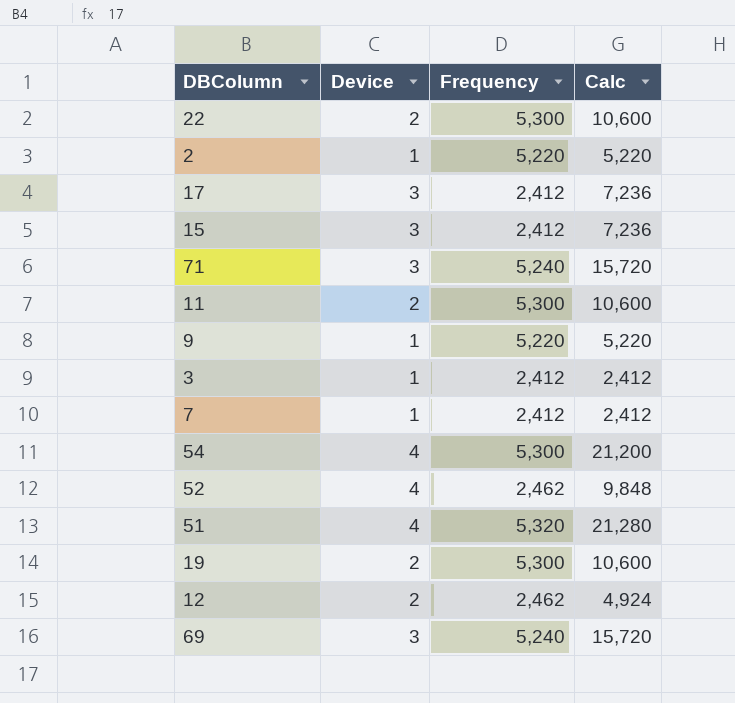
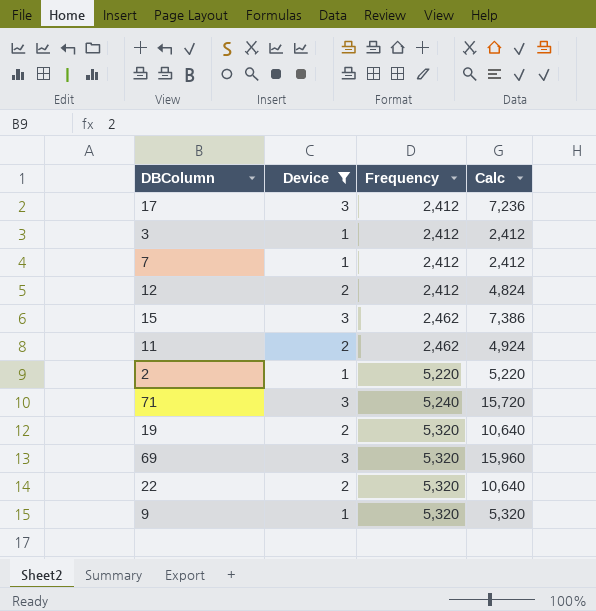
filter: none -> Device != 4
row order: none -> Frequency ascending
12 | Frequency: 2,462 -> 2,412
12 | Calc: 4,924 -> 4,824
15 | Frequency: 2,412 -> 2,462
15 | Calc: 7,236 -> 7,386
11 | Frequency: 5,300 -> 2,462
11 | Calc: 10,600 -> 4,924
19 | Frequency: 5,300 -> 5,320
19 | Calc: 10,600 -> 10,640
69 | Frequency: 5,240 -> 5,320
69 | Calc: 15,720 -> 15,960
22 | Frequency: 5,300 -> 5,320
22 | Calc: 10,600 -> 10,640
9 | Frequency: 5,220 -> 5,320
9 | Calc: 5,220 -> 5,320

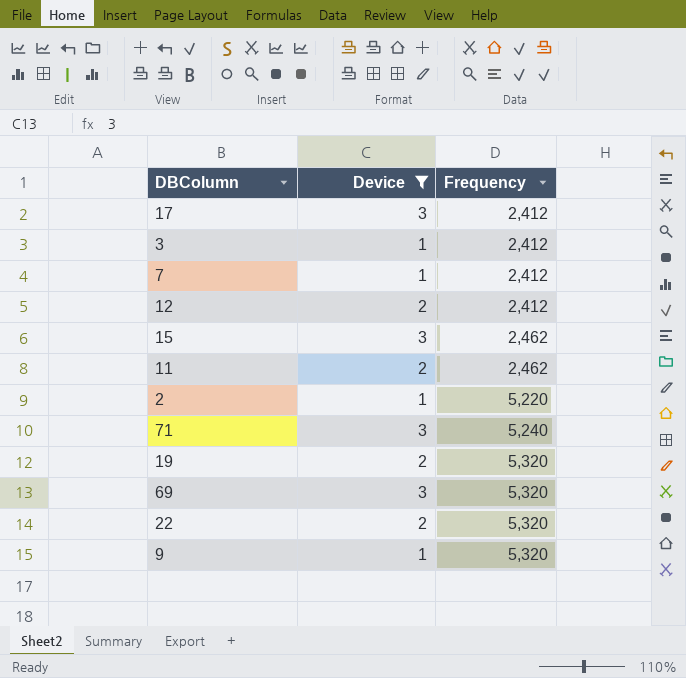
column Calc | formula: [Device] * [Frequency] -> none

